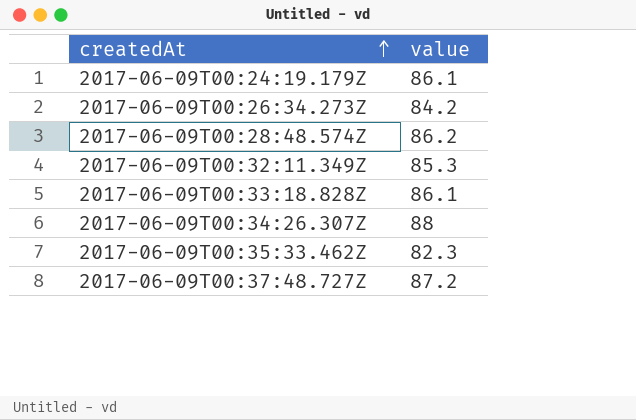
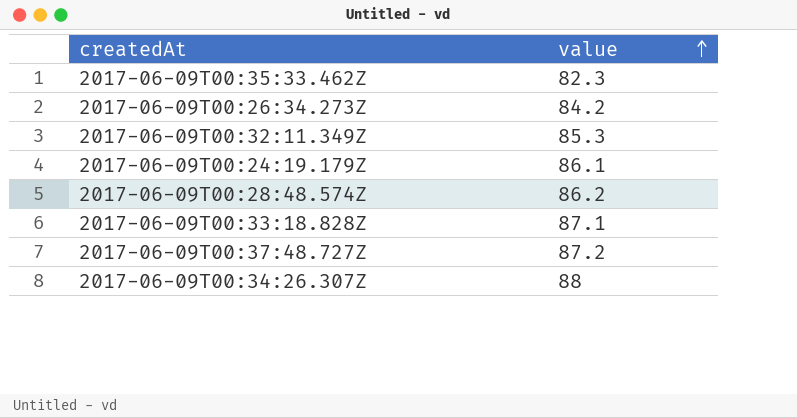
row order: createdAt ascending -> value ascending
2017-06-09T00:33:18.828Z | value: 86.1 -> 87.1

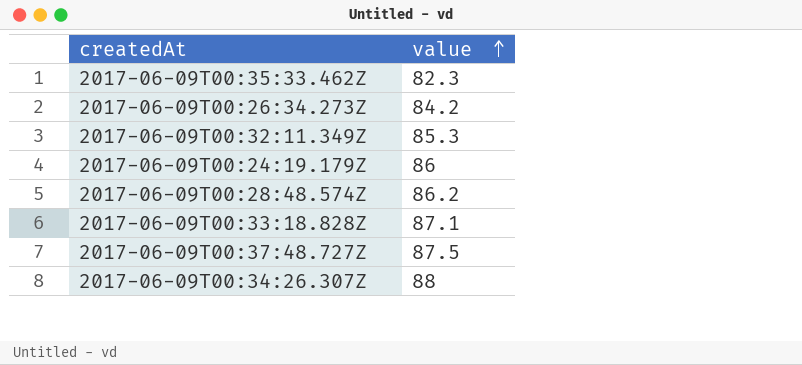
2017-06-09T00:24:19.179Z | value: 86.1 -> 86
2017-06-09T00:37:48.727Z | value: 87.2 -> 87.5

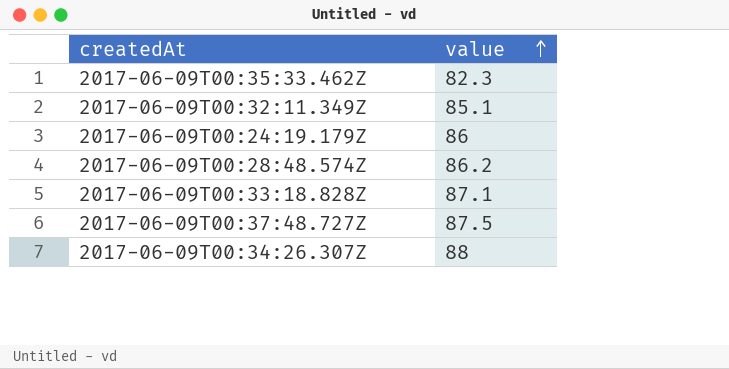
row 2017-06-09T00:26:34.273Z: 84.2 -> none
2017-06-09T00:32:11.349Z | value: 85.3 -> 85.1

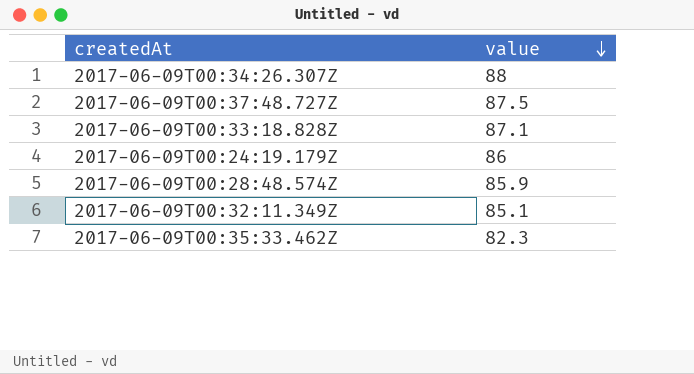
row order: value ascending -> value descending
2017-06-09T00:28:48.574Z | value: 86.2 -> 85.9

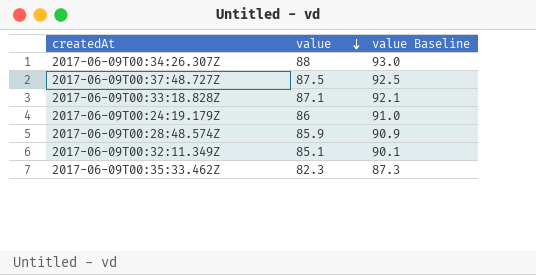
column value Baseline | formula: none -> [value] + 5

